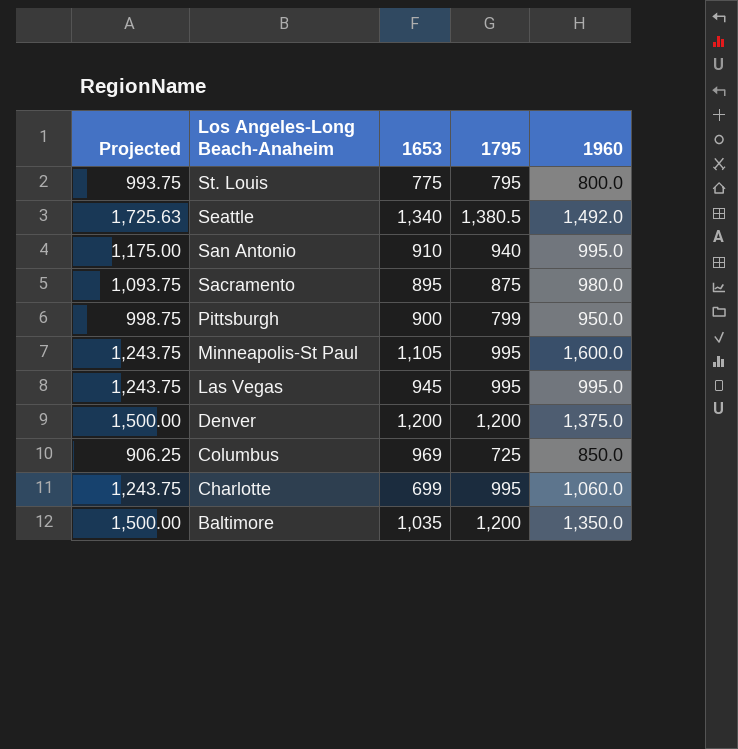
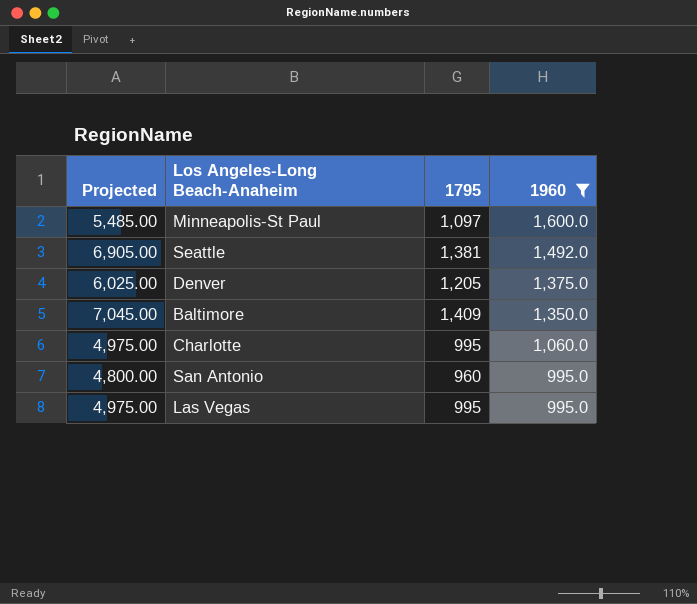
filter: none -> 1960 >= 995.0
row order: Los Angeles-Long Beach-Anaheim descending -> 1960 descending
column 1653 | position: 3 -> none
column Projected | formula: [1795] * 1.25 -> [1795] * 5
Minneapolis-St Paul | 1795: 995 -> 1,097
Seattle | 1795: 1,380.5 -> 1,381
Denver | 1795: 1,200 -> 1,205
Baltimore | 1795: 1,200 -> 1,409
San Antonio | 1795: 940 -> 960

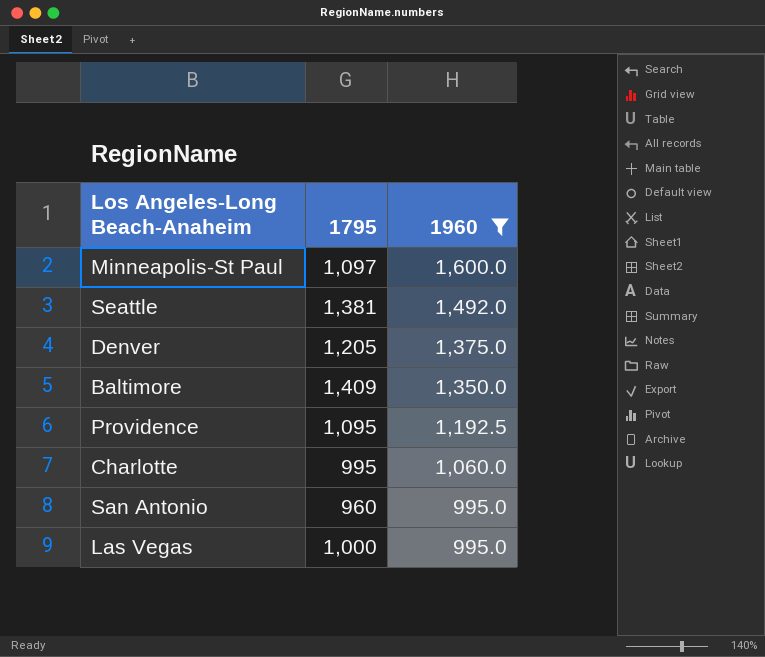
column Projected | formula: [1795] * 5 -> none
row Providence: none -> 1,095 | 1,192.5
Las Vegas | 1795: 995 -> 1,000

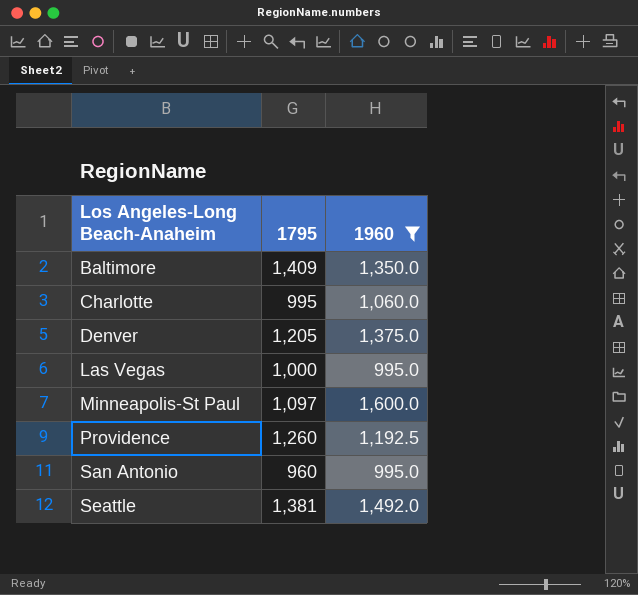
row order: 1960 descending -> Los Angeles-Long Beach-Anaheim ascending
Providence | 1795: 1,095 -> 1,260

